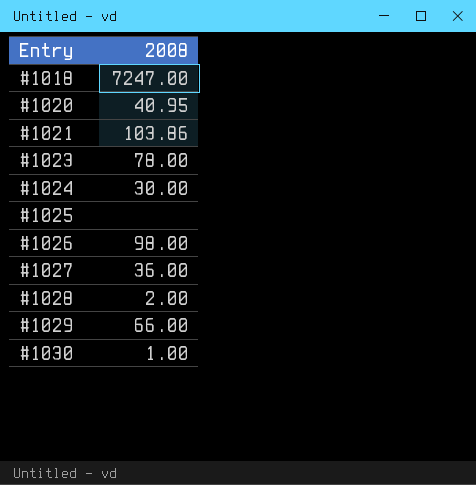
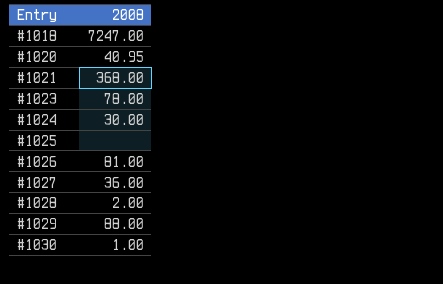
#1021 | 2008: 103.86 -> 368.00
#1026 | 2008: 98.00 -> 81.00
#1029 | 2008: 66.00 -> 88.00

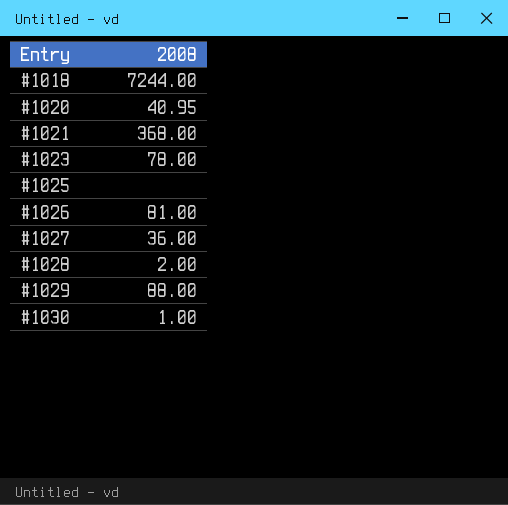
row #1024: 30.00 -> none
#1018 | 2008: 7247.00 -> 7244.00

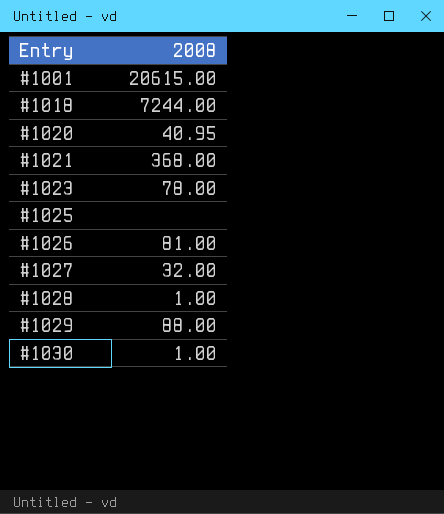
row #1001: none -> 20615.00
#1027 | 2008: 36.00 -> 32.00
#1028 | 2008: 2.00 -> 1.00

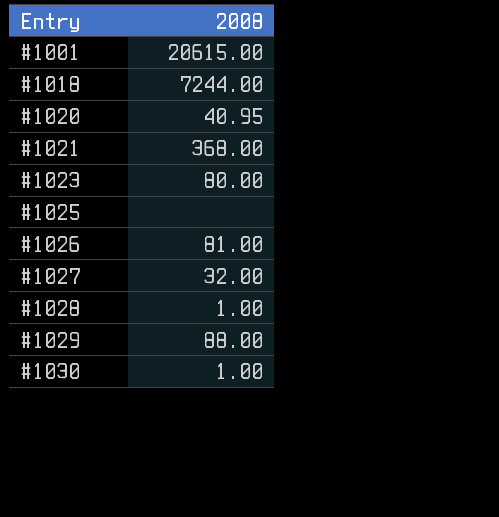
#1023 | 2008: 78.00 -> 80.00

